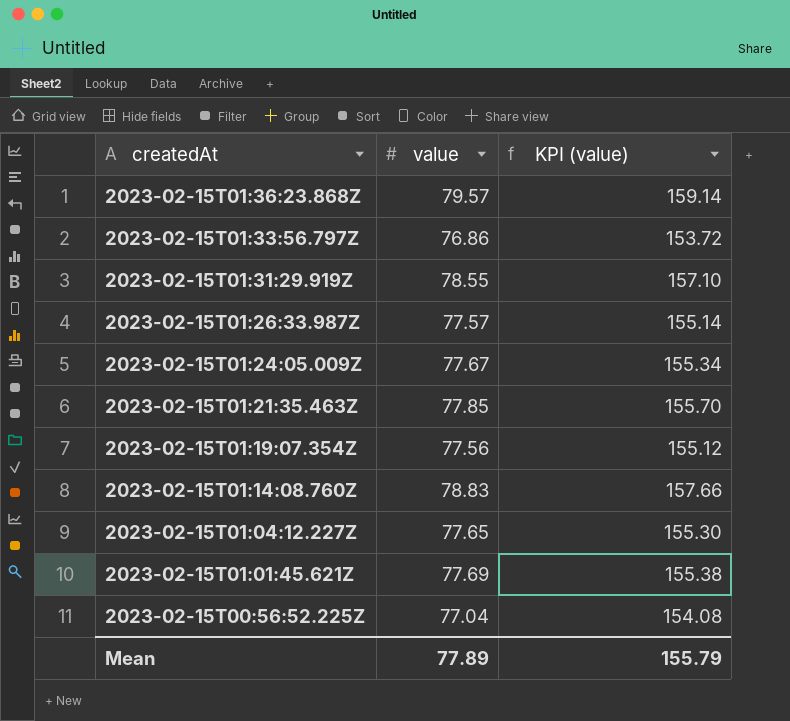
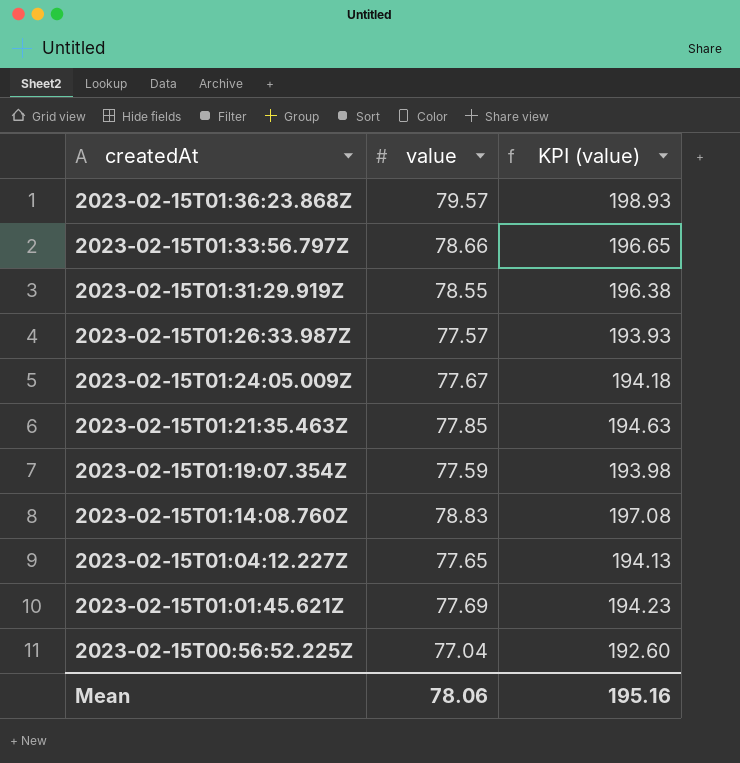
column KPI (value) | formula: [value] * 2 -> [value] * 2.5
2023-02-15T01:33:56.797Z | value: 76.86 -> 78.66
2023-02-15T01:19:07.354Z | value: 77.56 -> 77.59
Mean | value: 77.89 -> 78.06
Mean | KPI (value): 155.79 -> 195.16

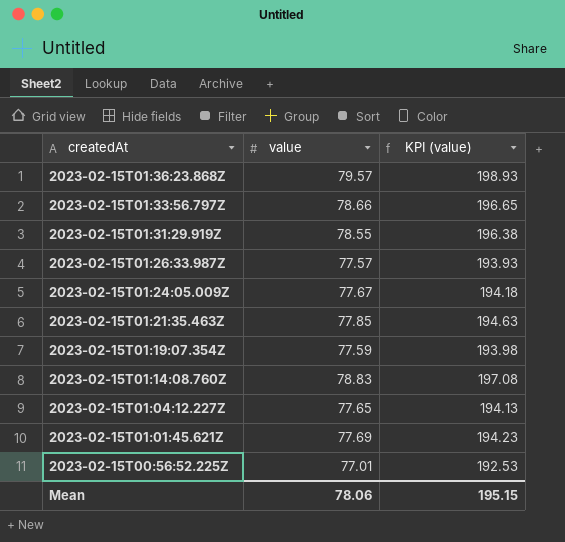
2023-02-15T00:56:52.225Z | value: 77.04 -> 77.01
2023-02-15T00:56:52.225Z | KPI (value): 192.60 -> 192.53
Mean | KPI (value): 195.16 -> 195.15

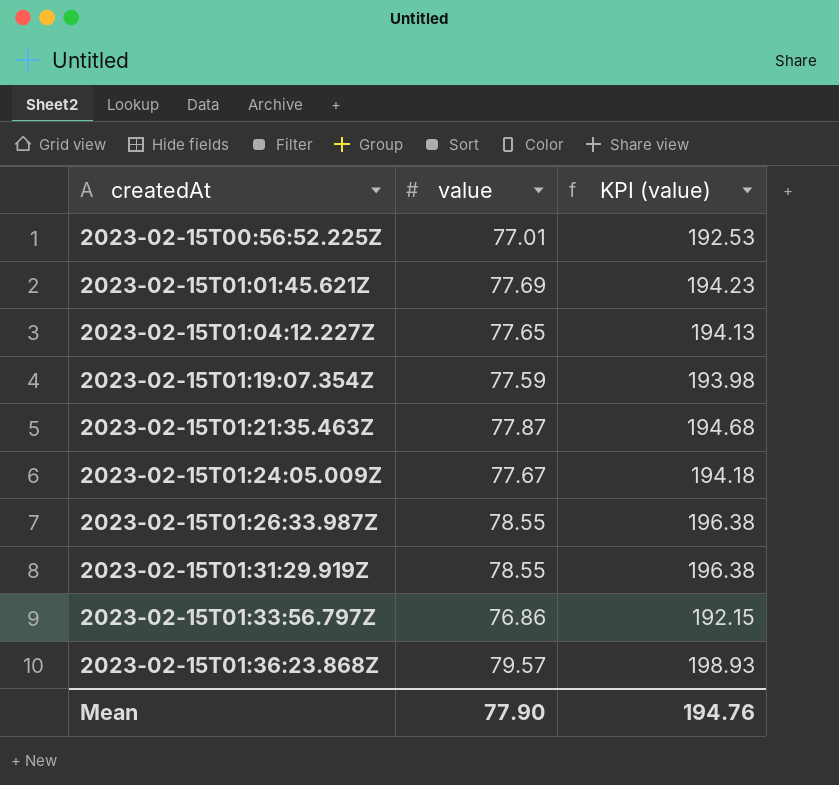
row order: createdAt descending -> createdAt ascending
row 2023-02-15T01:14:08.760Z: 78.83 | 197.08 -> none
2023-02-15T01:21:35.463Z | value: 77.85 -> 77.87
2023-02-15T01:21:35.463Z | KPI (value): 194.63 -> 194.68
2023-02-15T01:26:33.987Z | value: 77.57 -> 78.55
2023-02-15T01:26:33.987Z | KPI (value): 193.93 -> 196.38
2023-02-15T01:33:56.797Z | value: 78.66 -> 76.86
2023-02-15T01:33:56.797Z | KPI (value): 196.65 -> 192.15
Mean | value: 78.06 -> 77.90
Mean | KPI (value): 195.15 -> 194.76

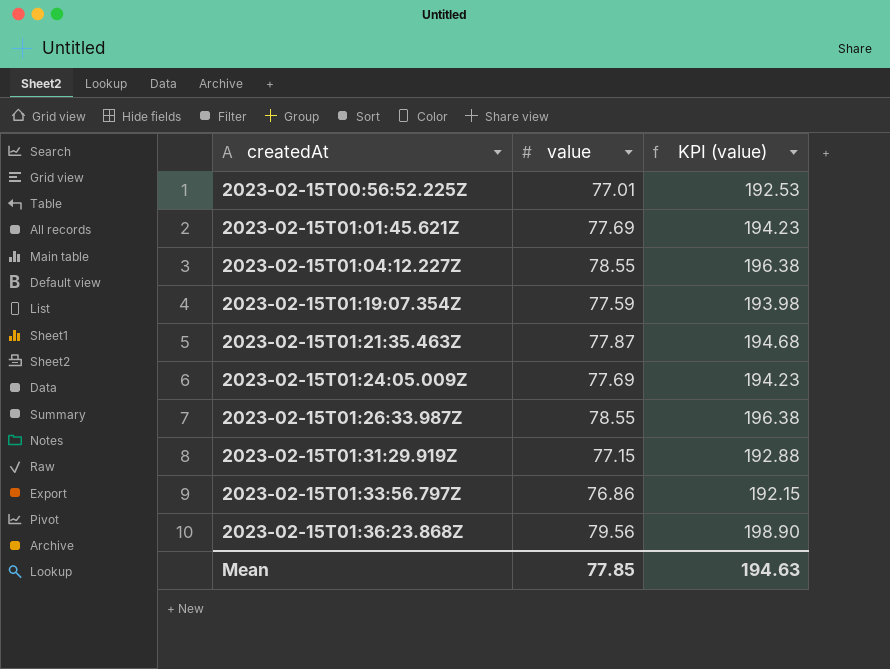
2023-02-15T01:04:12.227Z | value: 77.65 -> 78.55
2023-02-15T01:04:12.227Z | KPI (value): 194.13 -> 196.38
2023-02-15T01:24:05.009Z | value: 77.67 -> 77.69
2023-02-15T01:24:05.009Z | KPI (value): 194.18 -> 194.23
2023-02-15T01:31:29.919Z | value: 78.55 -> 77.15
2023-02-15T01:31:29.919Z | KPI (value): 196.38 -> 192.88
2023-02-15T01:36:23.868Z | value: 79.57 -> 79.56
2023-02-15T01:36:23.868Z | KPI (value): 198.93 -> 198.90
Mean | value: 77.90 -> 77.85
Mean | KPI (value): 194.76 -> 194.63

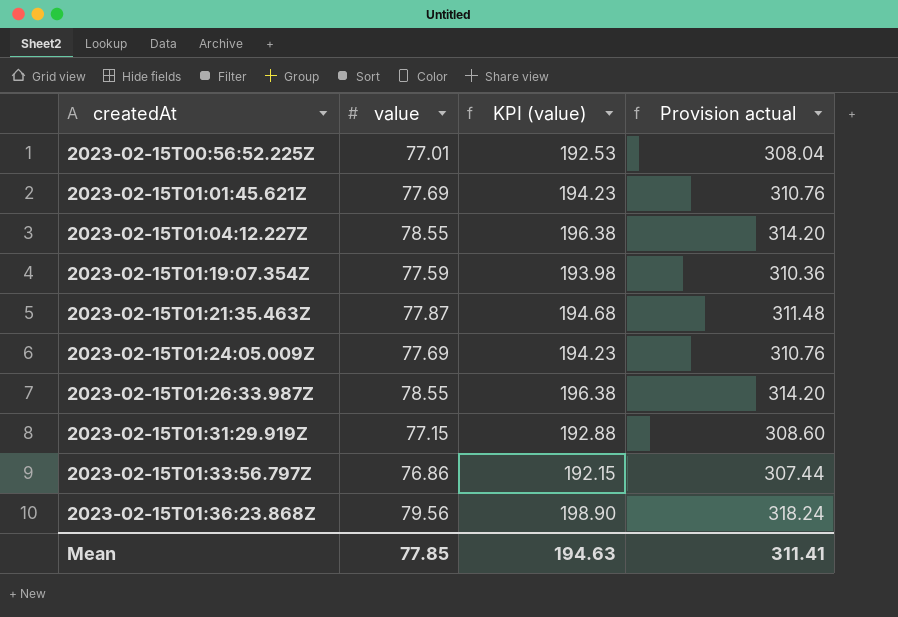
column Provision actual | formula: none -> [value] * 4

